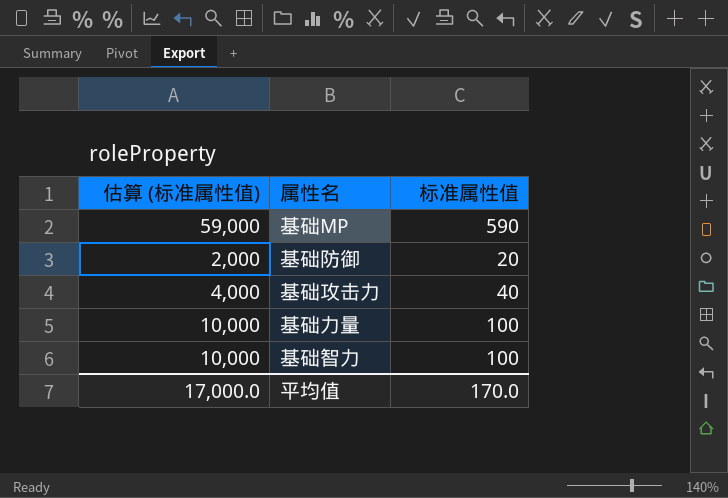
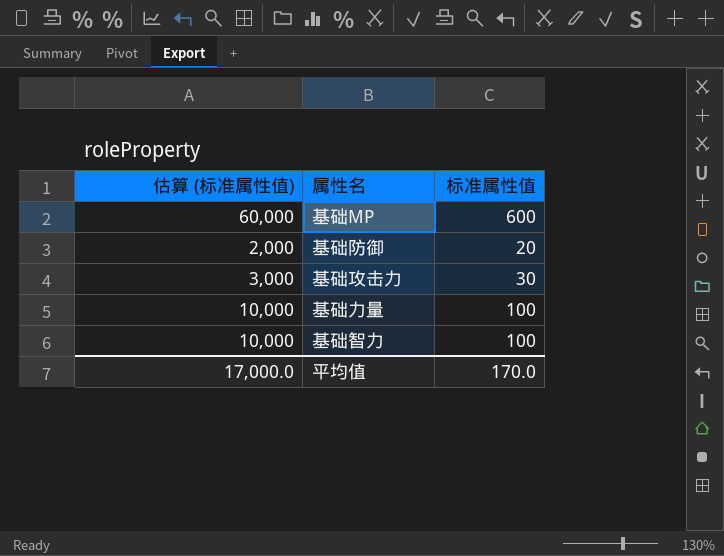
基础MP | 估算 (标准属性值): 59,000 -> 60,000
基础MP | 标准属性值: 590 -> 600
基础攻击力 | 估算 (标准属性值): 4,000 -> 3,000
基础攻击力 | 标准属性值: 40 -> 30

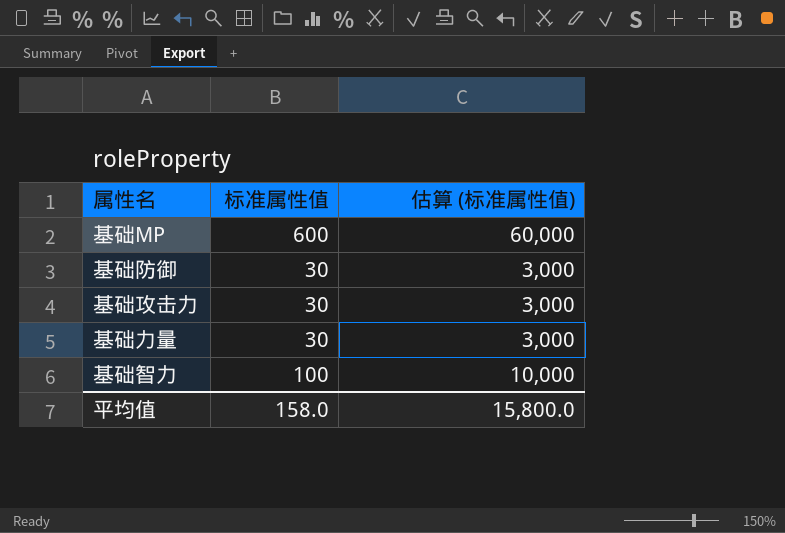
column 估算 (标准属性值) | position: 1 -> 3
基础防御 | 标准属性值: 20 -> 30
基础防御 | 估算 (标准属性值): 2,000 -> 3,000
基础力量 | 标准属性值: 100 -> 30
基础力量 | 估算 (标准属性值): 10,000 -> 3,000
平均值 | 标准属性值: 170.0 -> 158.0
平均值 | 估算 (标准属性值): 17,000.0 -> 15,800.0

